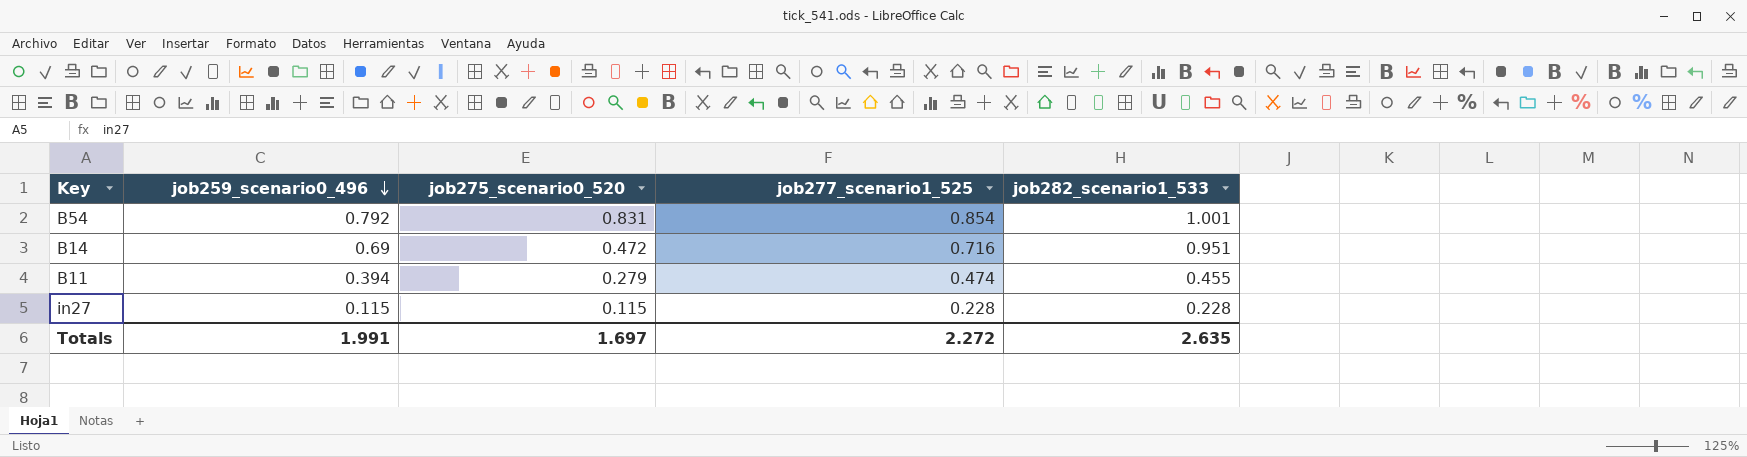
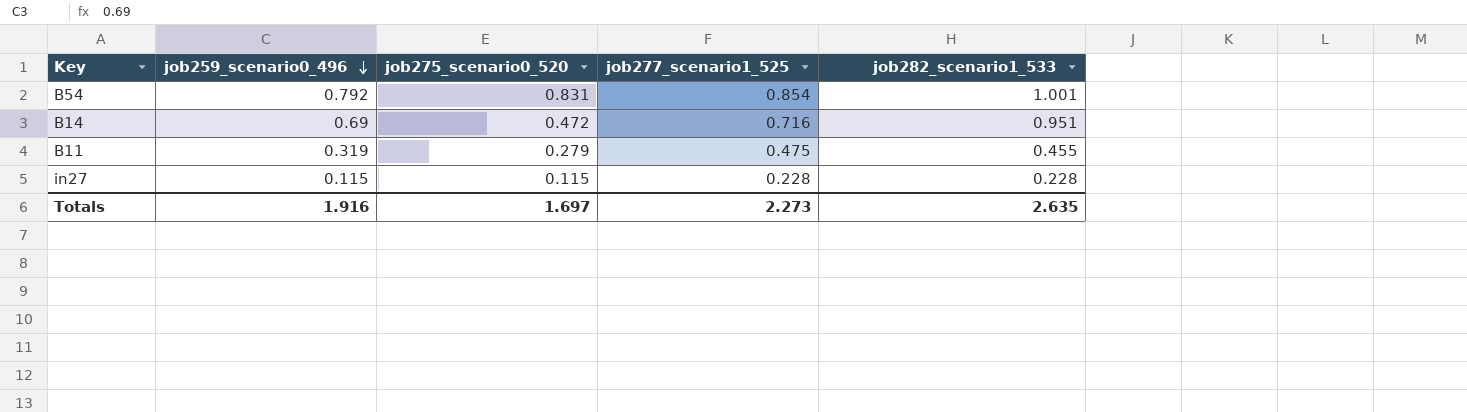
B11 | job259_scenario0_496: 0.394 -> 0.319
B11 | job277_scenario1_525: 0.474 -> 0.475
Totals | job259_scenario0_496: 1.991 -> 1.916
Totals | job277_scenario1_525: 2.272 -> 2.273

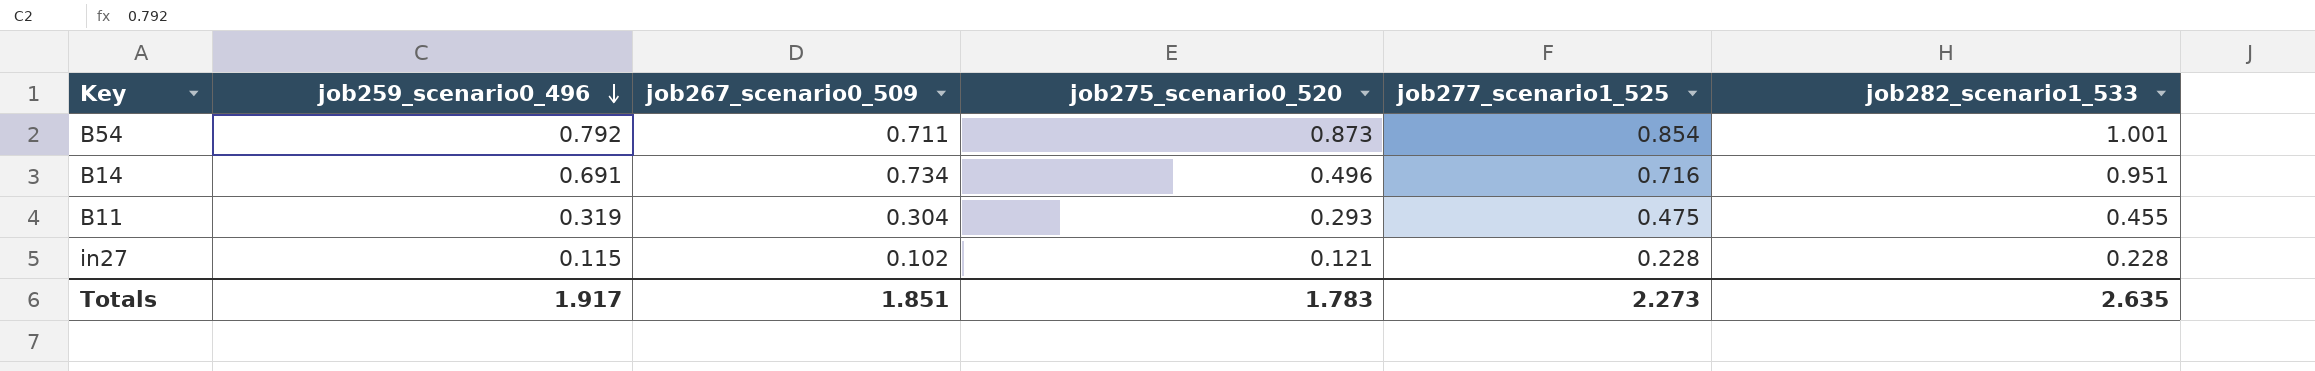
column job267_scenario0_509 | position: none -> 3
B54 | job275_scenario0_520: 0.831 -> 0.873
B14 | job259_scenario0_496: 0.69 -> 0.691
B14 | job275_scenario0_520: 0.472 -> 0.496
B11 | job275_scenario0_520: 0.279 -> 0.293
in27 | job275_scenario0_520: 0.115 -> 0.121
Totals | job259_scenario0_496: 1.916 -> 1.917
Totals | job275_scenario0_520: 1.697 -> 1.783

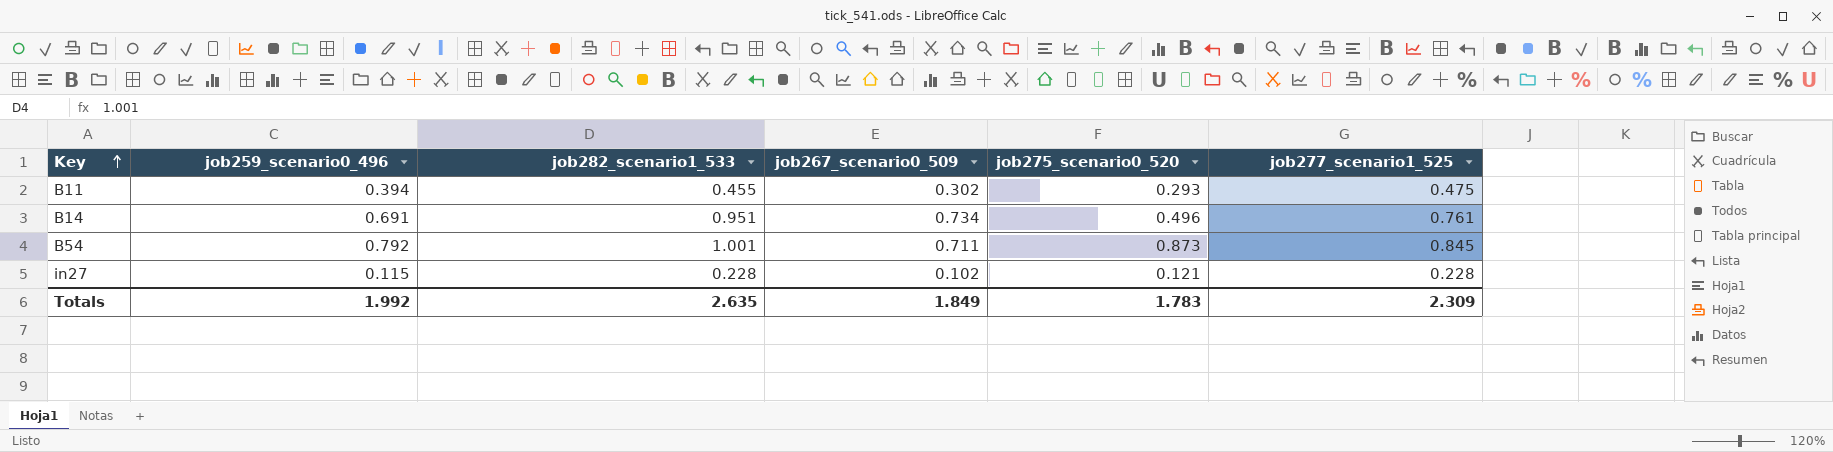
row order: job259_scenario0_496 descending -> Key ascending
column job282_scenario1_533 | position: 6 -> 3
B11 | job259_scenario0_496: 0.319 -> 0.394
B11 | job267_scenario0_509: 0.304 -> 0.302
B14 | job277_scenario1_525: 0.716 -> 0.761
B54 | job277_scenario1_525: 0.854 -> 0.845
Totals | job259_scenario0_496: 1.917 -> 1.992
Totals | job267_scenario0_509: 1.851 -> 1.849
Totals | job277_scenario1_525: 2.273 -> 2.309

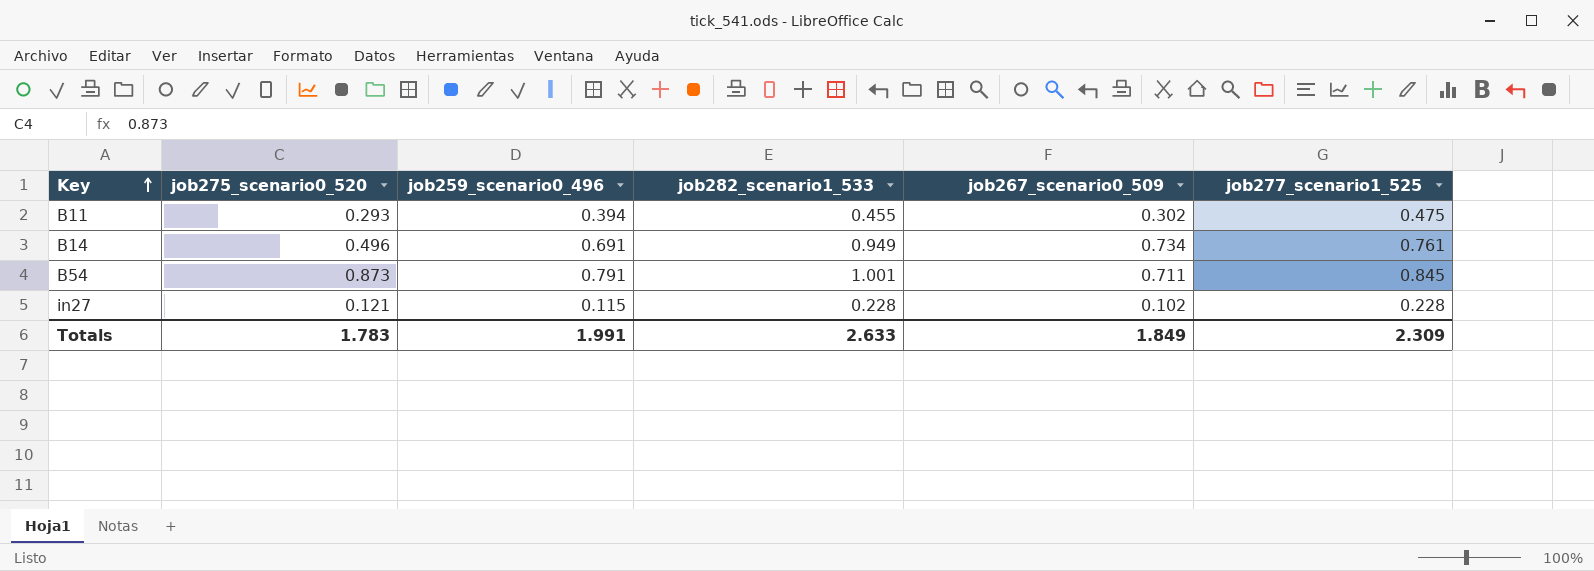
column job275_scenario0_520 | position: 5 -> 2
B14 | job282_scenario1_533: 0.951 -> 0.949
B54 | job259_scenario0_496: 0.792 -> 0.791
Totals | job259_scenario0_496: 1.992 -> 1.991
Totals | job282_scenario1_533: 2.635 -> 2.633

